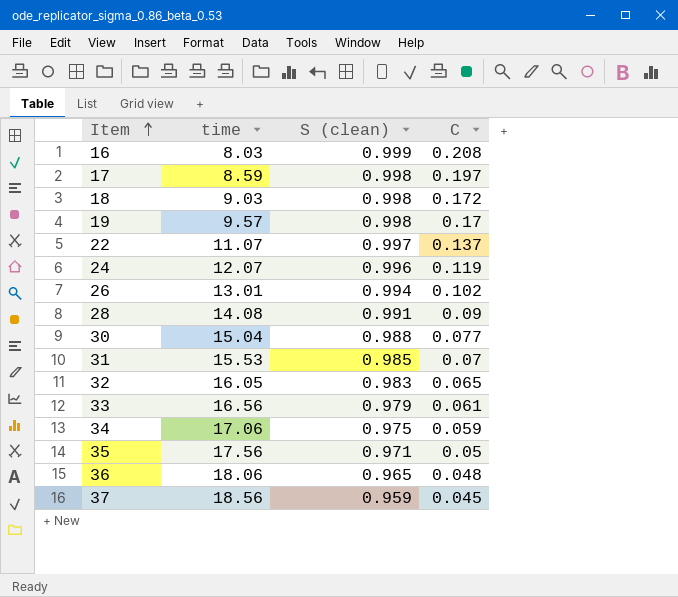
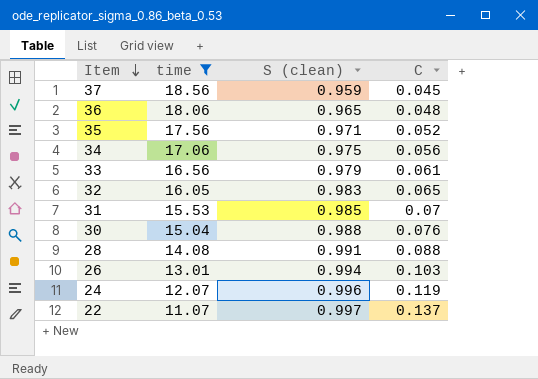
filter: none -> time >= 11.07
row order: Item ascending -> Item descending
35 | C: 0.05 -> 0.052
34 | C: 0.059 -> 0.056
30 | C: 0.077 -> 0.076
28 | C: 0.09 -> 0.088
26 | C: 0.102 -> 0.103

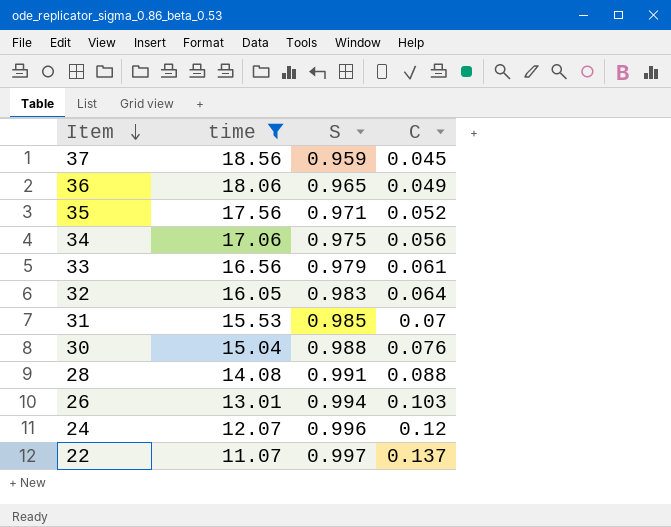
column name: S (clean) -> S
36 | C: 0.048 -> 0.049
32 | C: 0.065 -> 0.064
24 | C: 0.119 -> 0.12

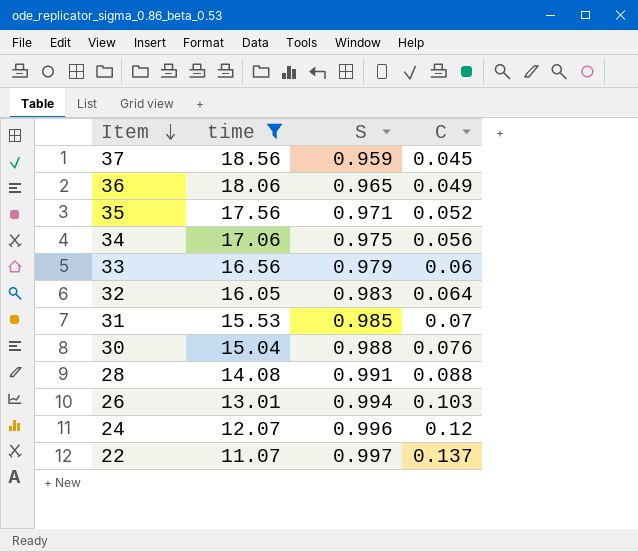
33 | C: 0.061 -> 0.06

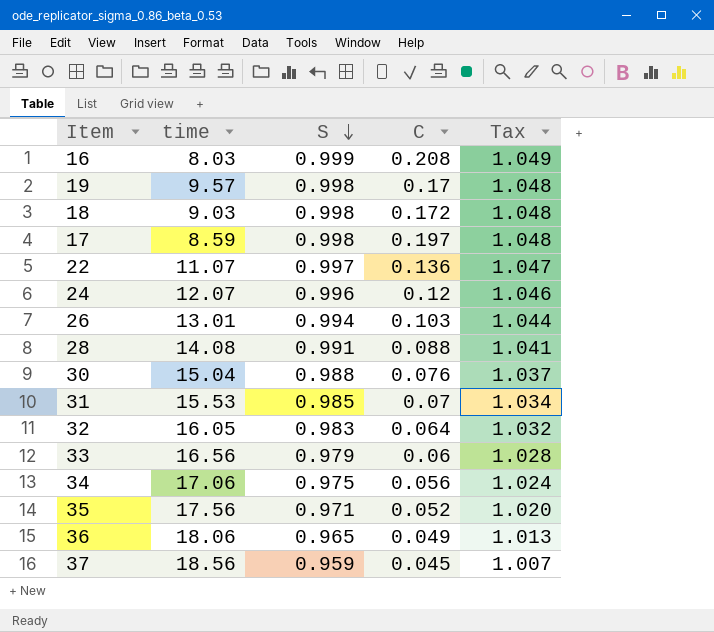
filter: time >= 11.07 -> none
row order: Item descending -> S descending
column Tax | formula: none -> [S] * 1.05
22 | C: 0.137 -> 0.136

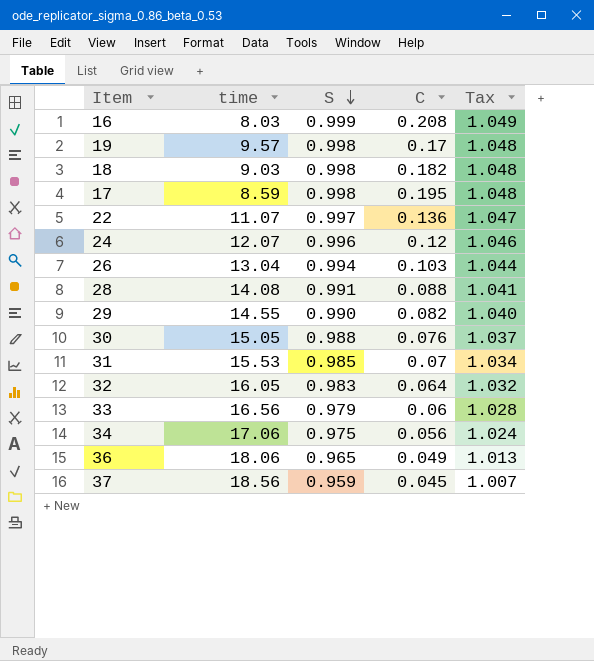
row 35: 17.56 | 0.971 | 0.052 | 1.020 -> none
18 | C: 0.172 -> 0.182
17 | C: 0.197 -> 0.195
26 | time: 13.01 -> 13.04
row 29: none -> 14.55 | 0.990 | 0.082 | 1.040
30 | time: 15.04 -> 15.05

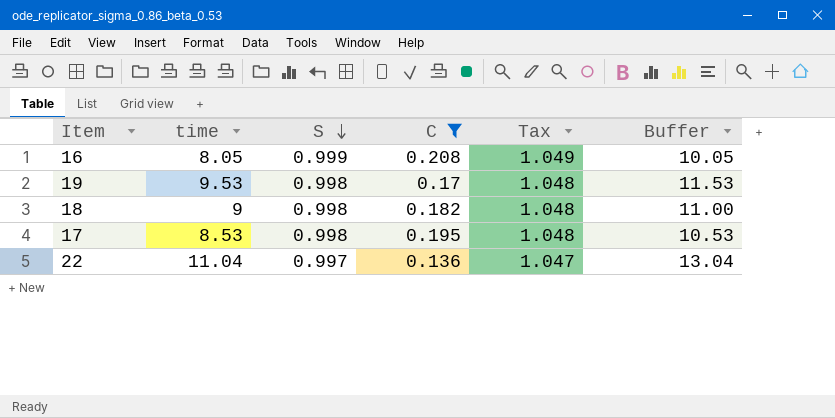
filter: none -> C >= 0.136
column Buffer | formula: none -> [time] + 2
16 | time: 8.03 -> 8.05
19 | time: 9.57 -> 9.53
18 | time: 9.03 -> 9
17 | time: 8.59 -> 8.53
22 | time: 11.07 -> 11.04

